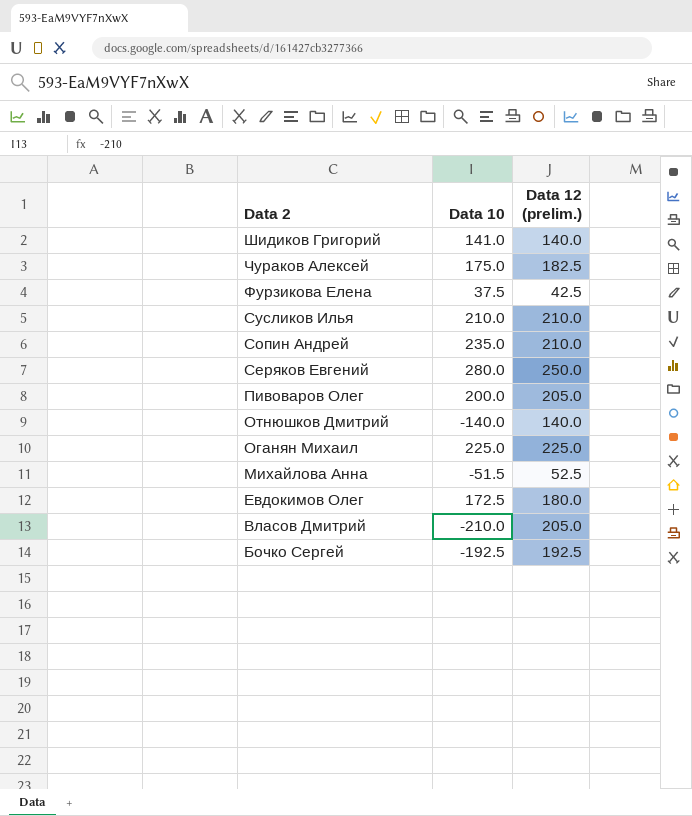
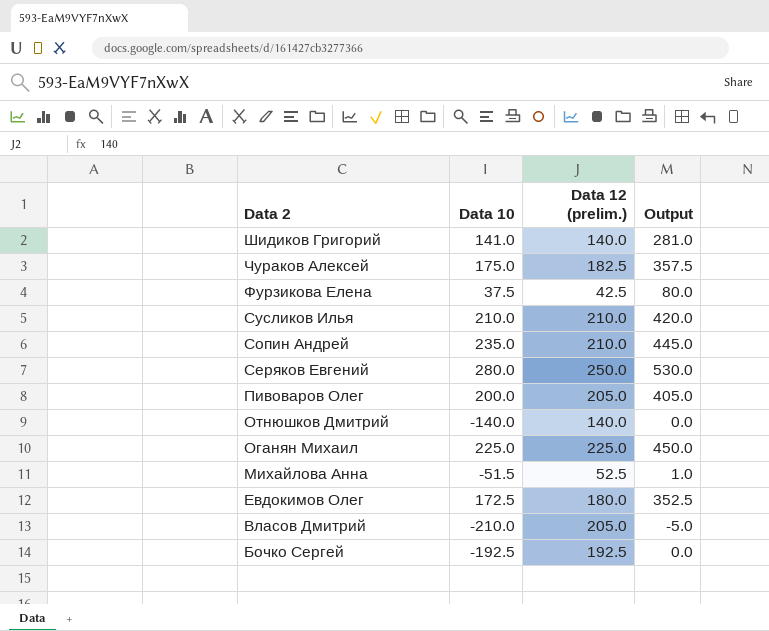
column Output | formula: none -> [Data 10] + [Data 12 (prelim.)]

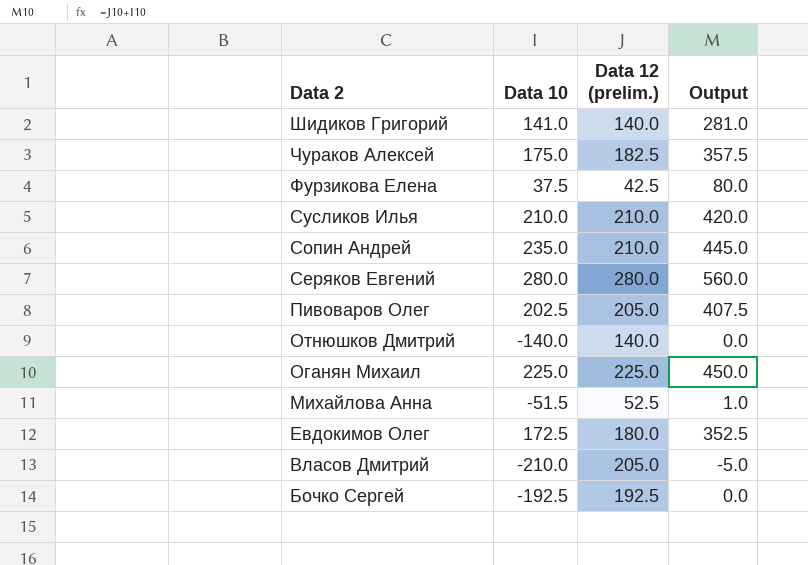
Серяков Евгений | Data 12 (prelim.): 250.0 -> 280.0
Серяков Евгений | Output: 530.0 -> 560.0
Пивоваров Олег | Data 10: 200.0 -> 202.5
Пивоваров Олег | Output: 405.0 -> 407.5

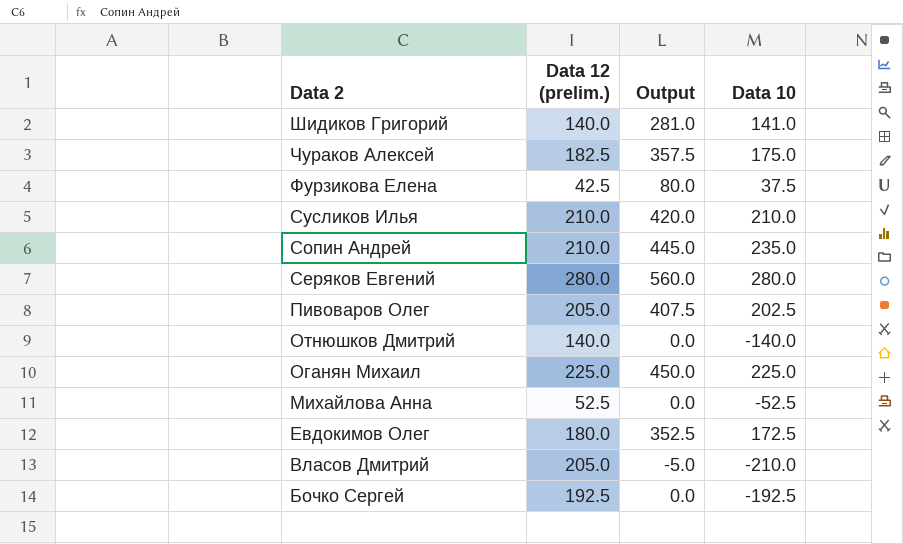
column Data 10 | position: 2 -> 4
Михайлова Анна | Output: 1.0 -> 0.0
Михайлова Анна | Data 10: -51.5 -> -52.5

